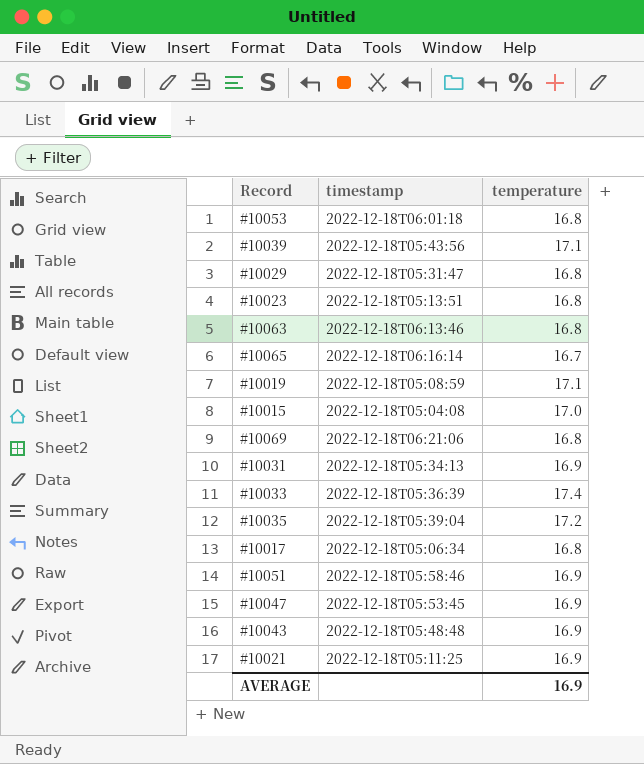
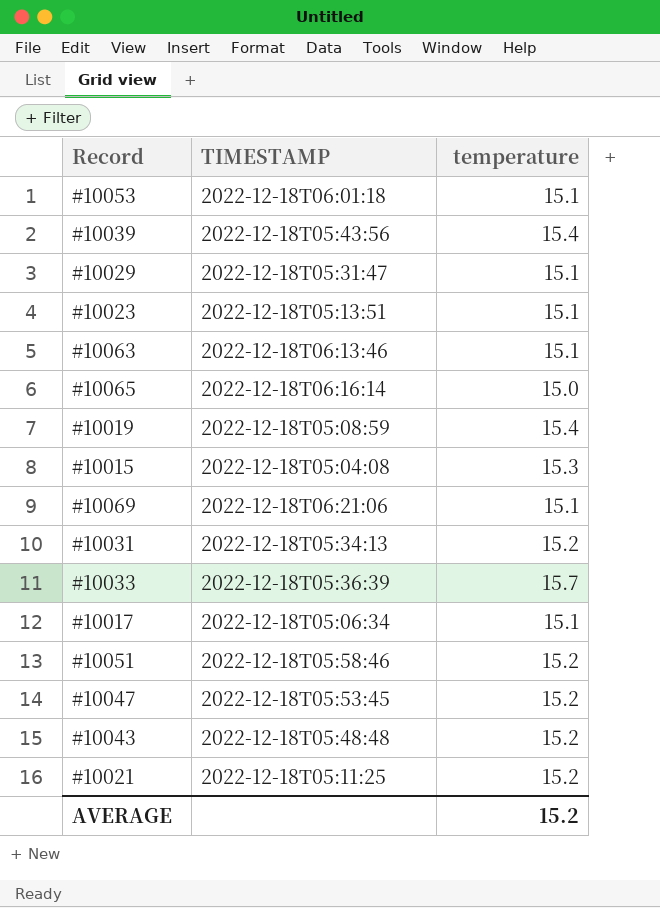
column name: timestamp -> TIMESTAMP
row #10035: 2022-12-18T05:39:04 | 17.2 -> none
#10053 | temperature: 16.8 -> 15.1
#10039 | temperature: 17.1 -> 15.4
#10029 | temperature: 16.8 -> 15.1
#10023 | temperature: 16.8 -> 15.1
#10063 | temperature: 16.8 -> 15.1
#10065 | temperature: 16.7 -> 15.0
#10019 | temperature: 17.1 -> 15.4
#10015 | temperature: 17.0 -> 15.3
#10069 | temperature: 16.8 -> 15.1
#10031 | temperature: 16.9 -> 15.2
#10033 | temperature: 17.4 -> 15.7
#10017 | temperature: 16.8 -> 15.1
#10051 | temperature: 16.9 -> 15.2
#10047 | temperature: 16.9 -> 15.2
#10043 | temperature: 16.9 -> 15.2
#10021 | temperature: 16.9 -> 15.2
AVERAGE | temperature: 16.9 -> 15.2

